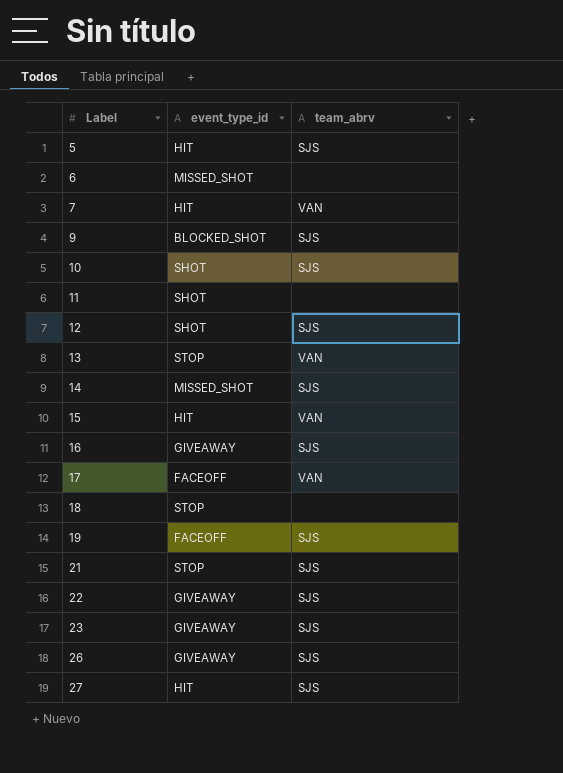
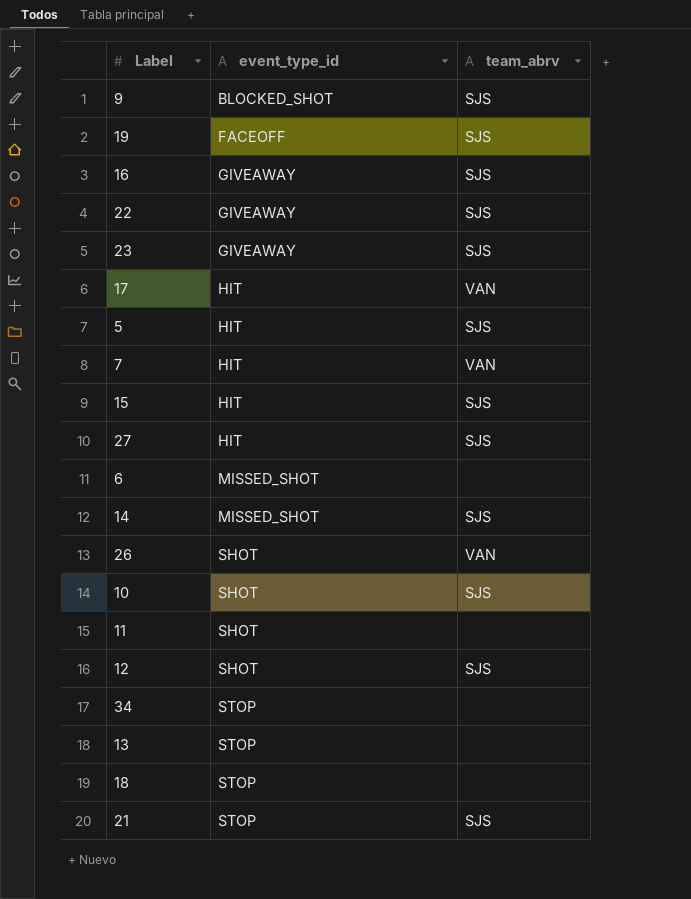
row order: Label ascending -> event_type_id ascending
17 | event_type_id: FACEOFF -> HIT
15 | team_abrv: VAN -> SJS
26 | event_type_id: GIVEAWAY -> SHOT
26 | team_abrv: SJS -> VAN
row 34: none -> STOP | none
13 | team_abrv: VAN -> none

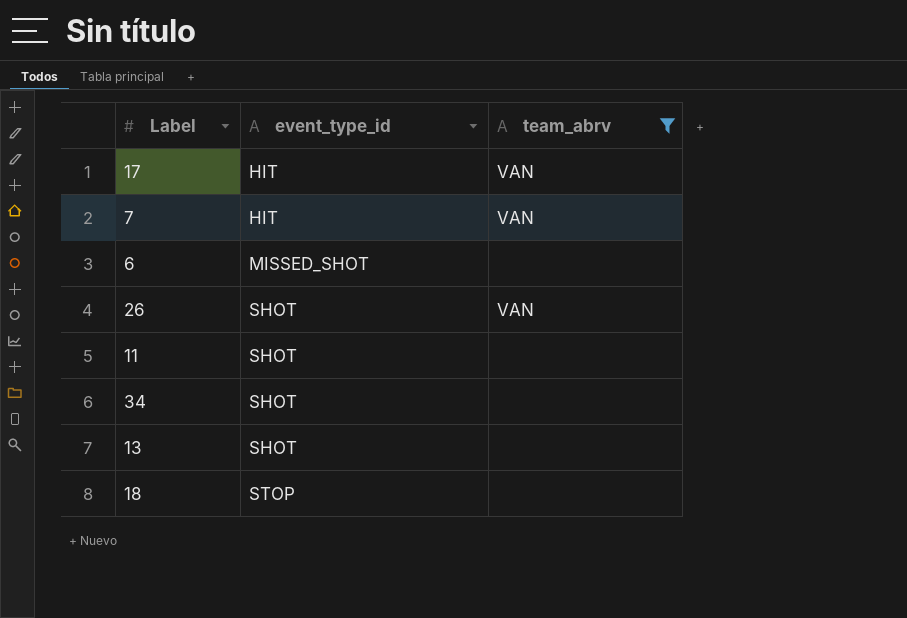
filter: none -> team_abrv != SJS
34 | event_type_id: STOP -> SHOT
13 | event_type_id: STOP -> SHOT

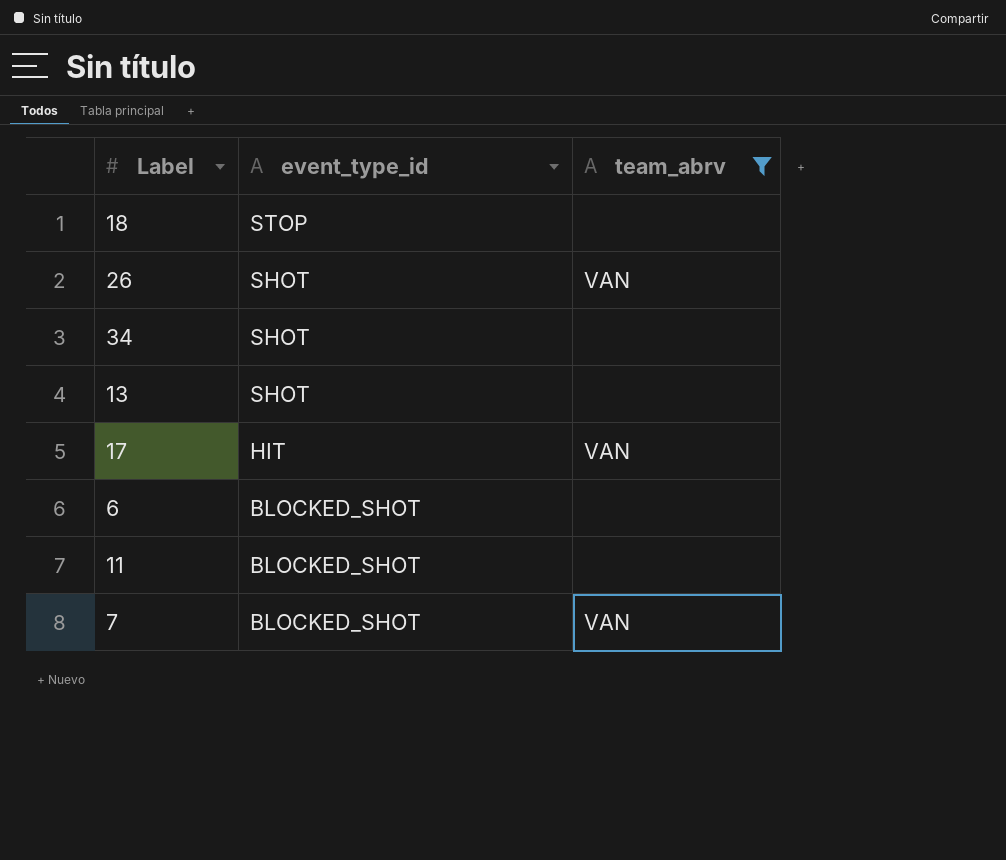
row order: event_type_id ascending -> event_type_id descending
6 | event_type_id: MISSED_SHOT -> BLOCKED_SHOT
11 | event_type_id: SHOT -> BLOCKED_SHOT
7 | event_type_id: HIT -> BLOCKED_SHOT

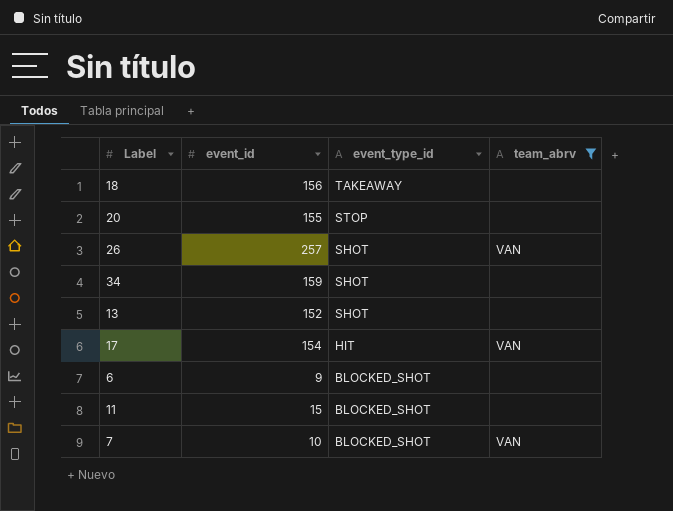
column event_id | position: none -> 2
18 | event_type_id: STOP -> TAKEAWAY
row 20: none -> 155 | STOP | none

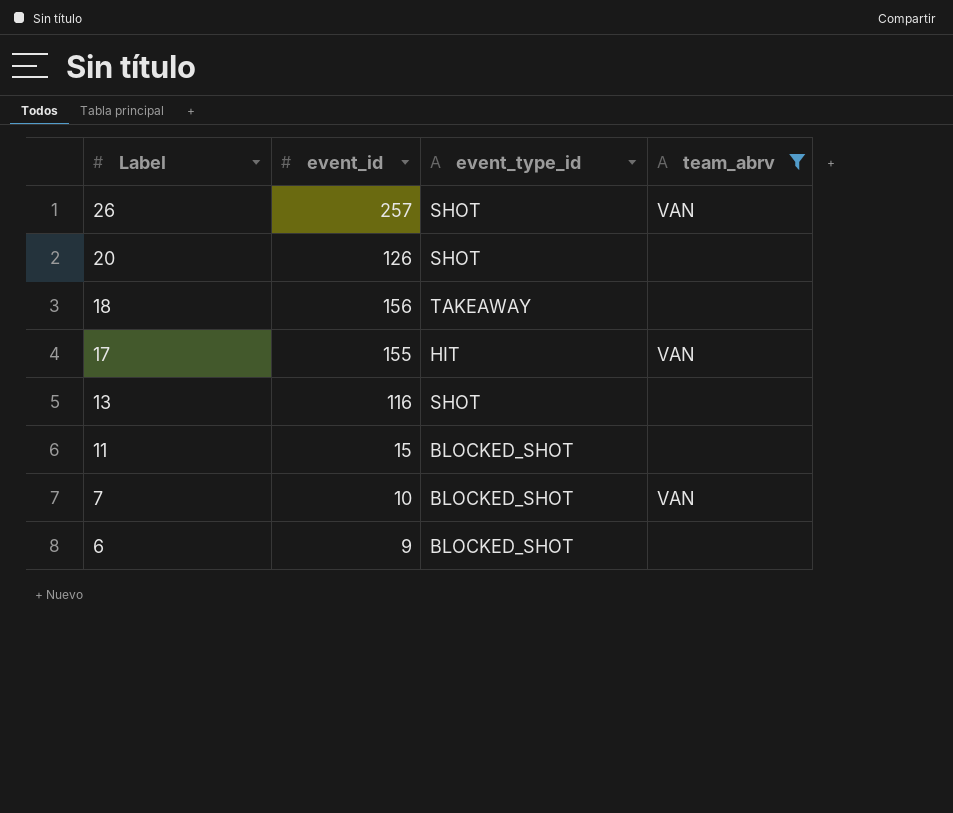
row order: event_type_id descending -> Label descending
row 34: 159 | SHOT | none -> none
20 | event_id: 155 -> 126
20 | event_type_id: STOP -> SHOT
17 | event_id: 154 -> 155
13 | event_id: 152 -> 116

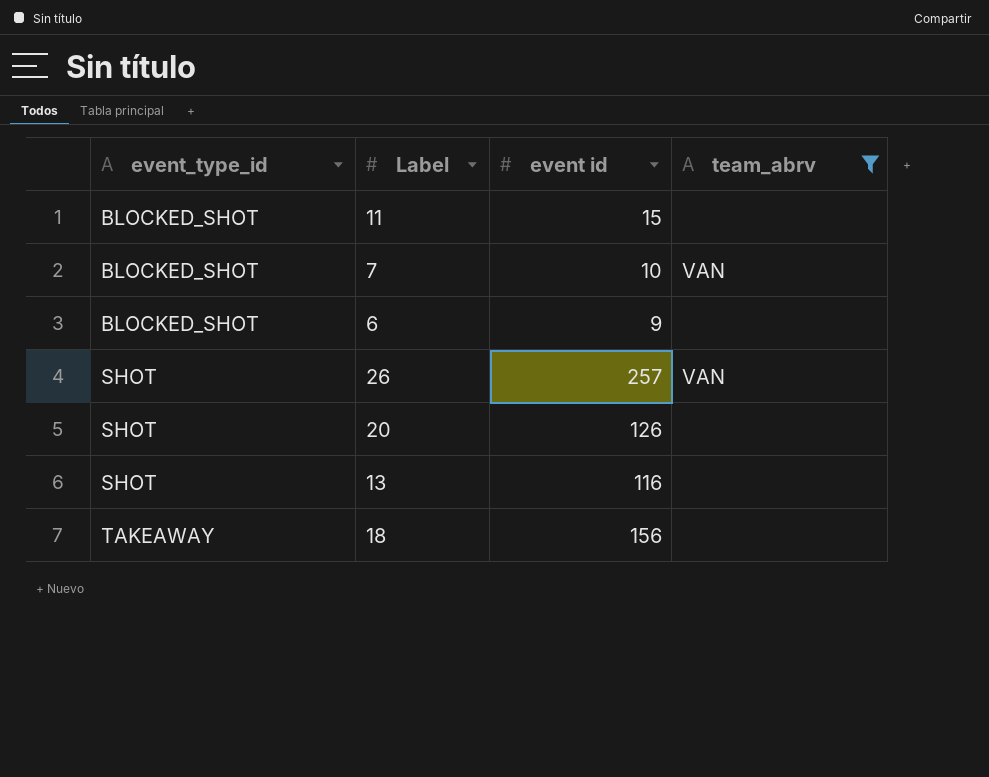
row order: Label descending -> event_type_id ascending
column event_type_id | position: 3 -> 1
column name: event_id -> event id
row 17: 155 | HIT | VAN -> none

